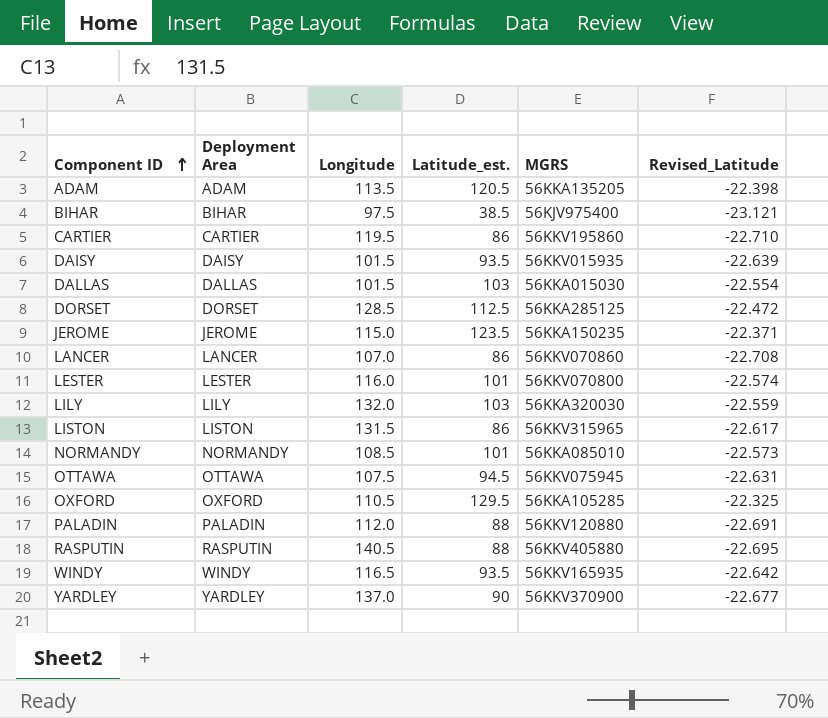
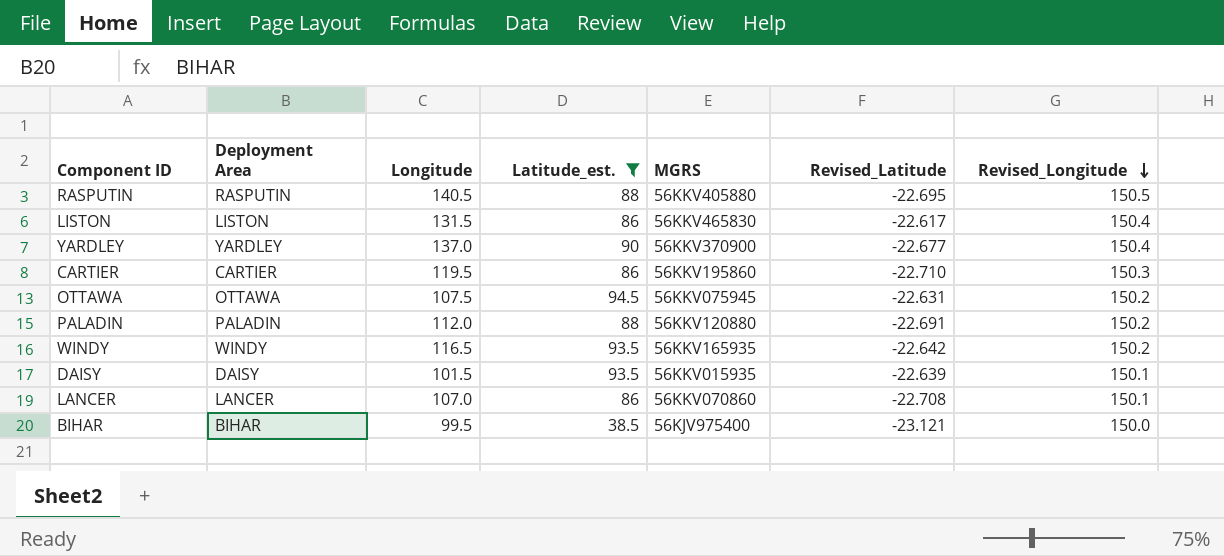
filter: none -> Latitude_est. <= 94.5
row order: Component ID ascending -> Revised_Longitude descending
column Revised_Longitude | position: none -> 7
LISTON | MGRS: 56KKV315965 -> 56KKV465830
BIHAR | Longitude: 97.5 -> 99.5

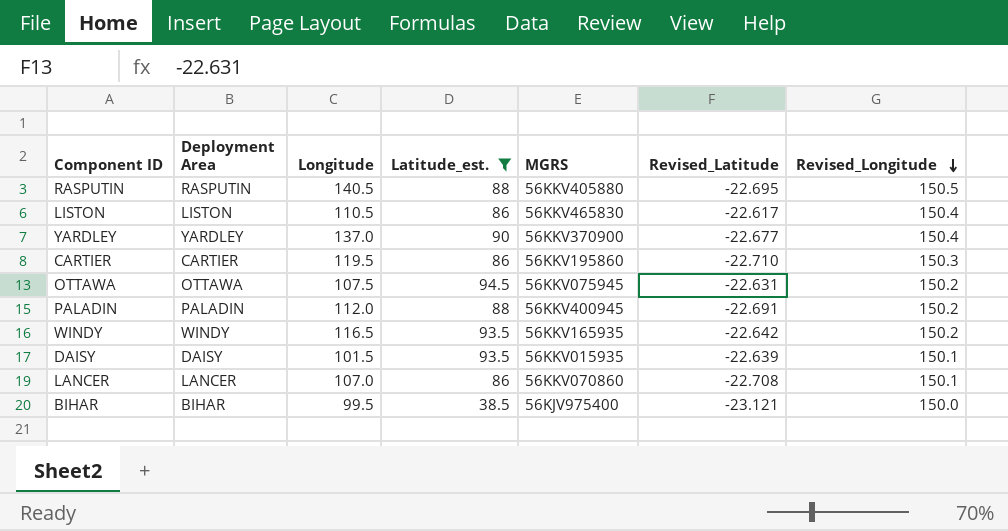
LISTON | Longitude: 131.5 -> 110.5
PALADIN | MGRS: 56KKV120880 -> 56KKV400945

